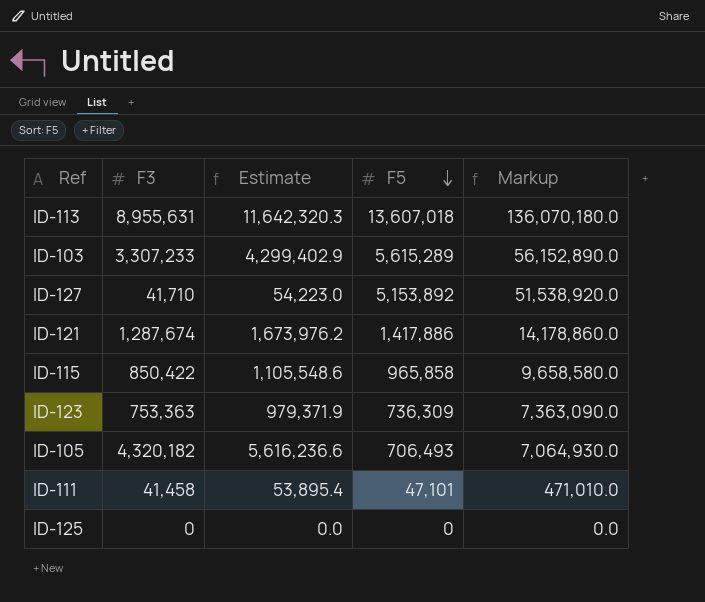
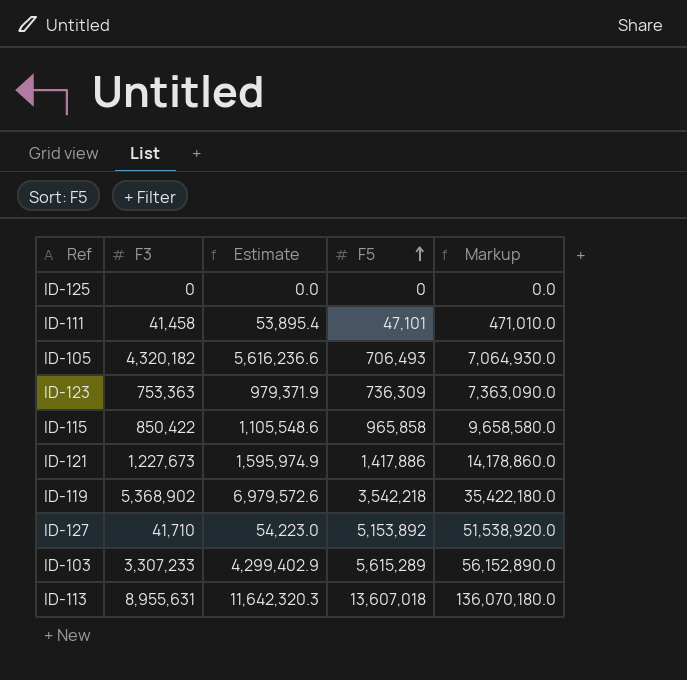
row order: F5 descending -> F5 ascending
ID-121 | F3: 1,287,674 -> 1,227,673
ID-121 | Estimate: 1,673,976.2 -> 1,595,974.9
row ID-119: none -> 5,368,902 | 6,979,572.6 | 3,542,218 | 35,422,180.0

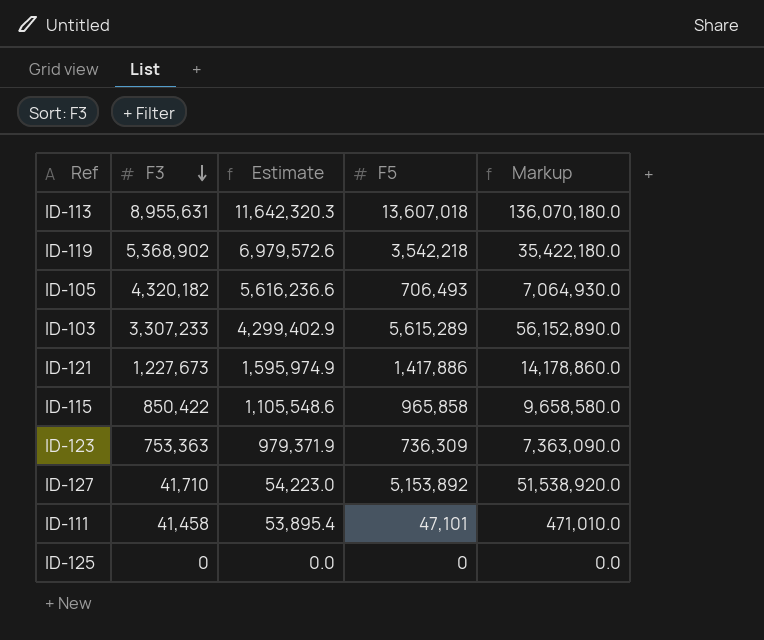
row order: F5 ascending -> F3 descending

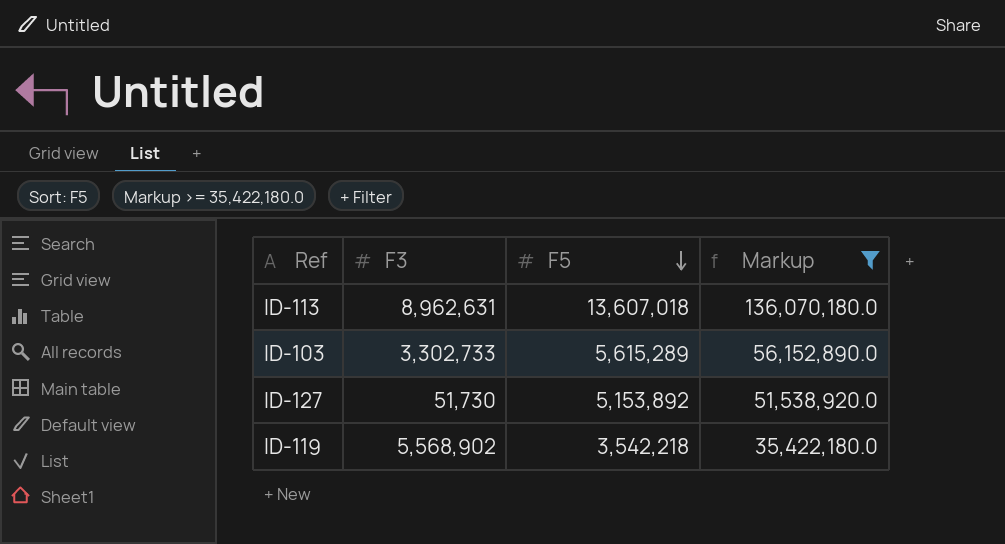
filter: none -> Markup >= 35,422,180.0
row order: F3 descending -> F5 descending
column Estimate | formula: [F3] * 1.3 -> none
ID-113 | F3: 8,955,631 -> 8,962,631
ID-103 | F3: 3,307,233 -> 3,302,733
ID-127 | F3: 41,710 -> 51,730
ID-119 | F3: 5,368,902 -> 5,568,902

